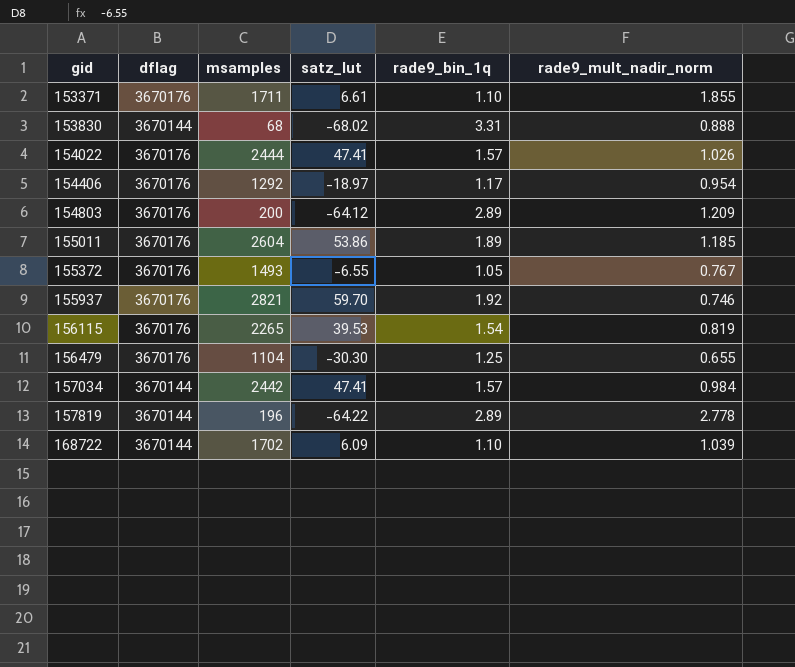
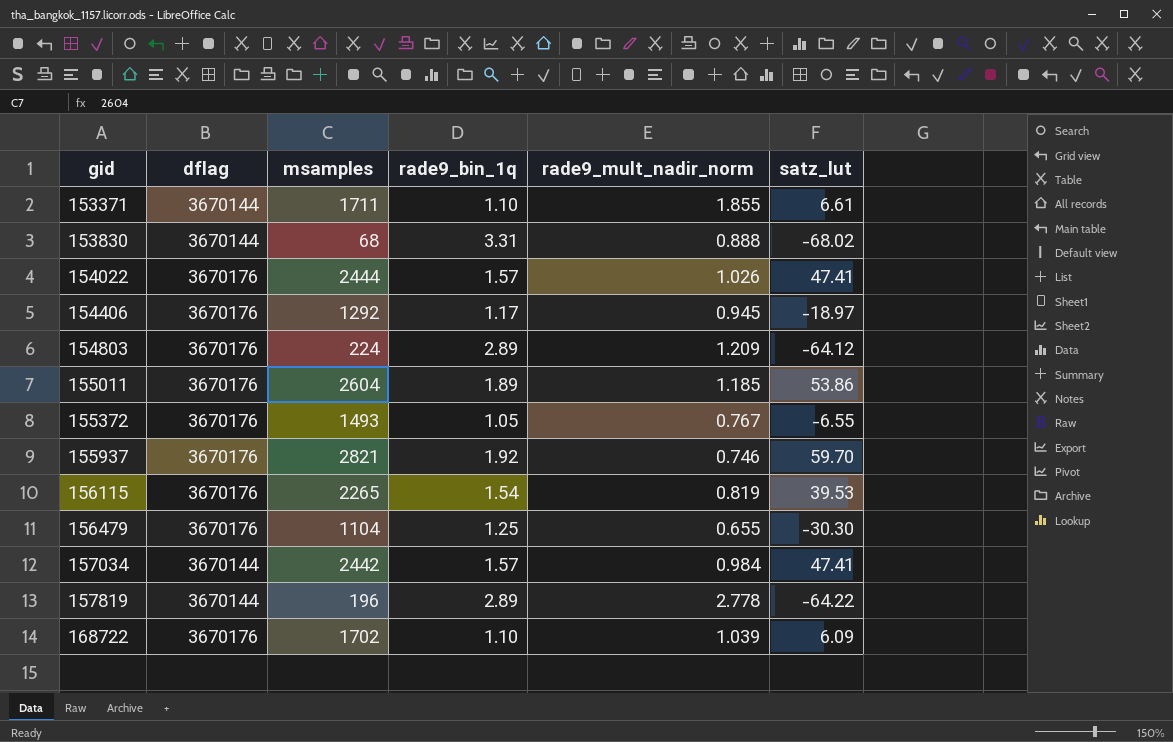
column satz_lut | position: 4 -> 6
153371 | dflag: 3670176 -> 3670144
154406 | rade9_mult_nadir_norm: 0.954 -> 0.945
154803 | msamples: 200 -> 224
168722 | dflag: 3670144 -> 3670176

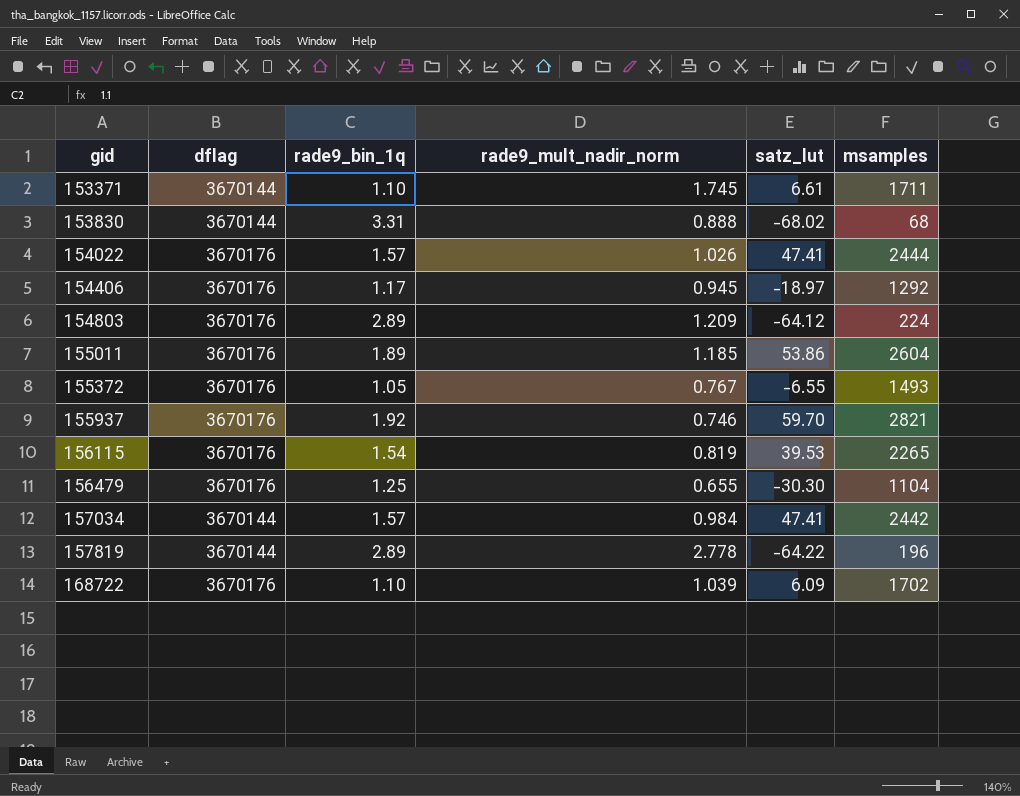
column msamples | position: 3 -> 6
153371 | rade9_mult_nadir_norm: 1.855 -> 1.745

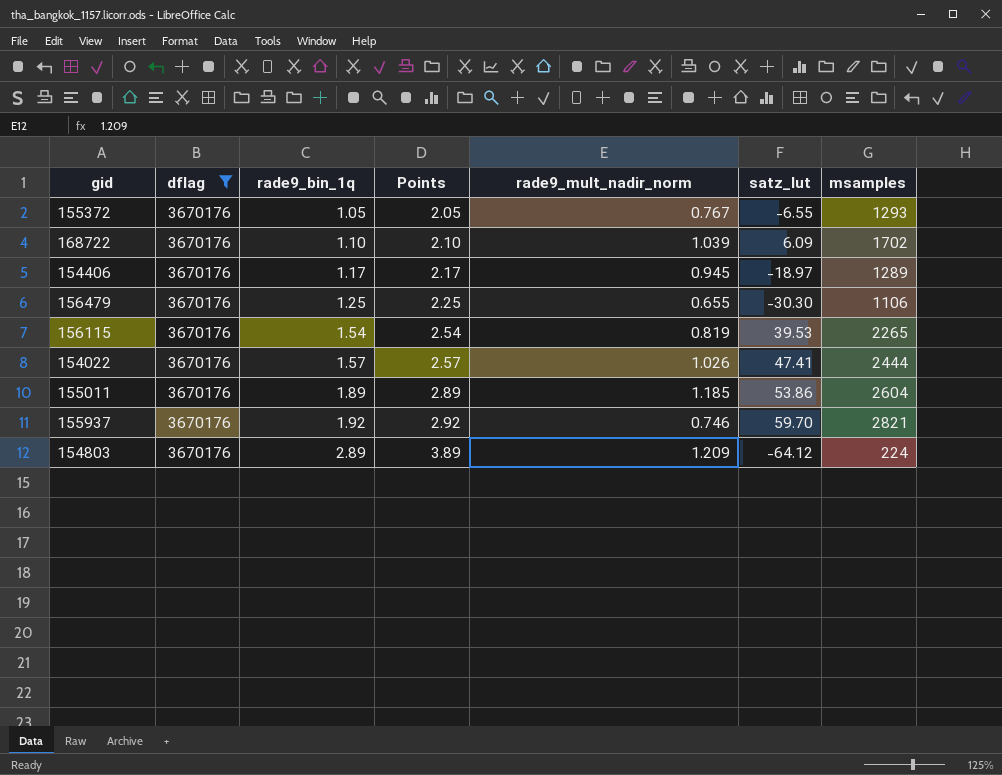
filter: none -> dflag = 3670176
row order: gid ascending -> rade9_bin_1q ascending
column Points | formula: none -> [rade9_bin_1q] + 1
155372 | msamples: 1493 -> 1293
154406 | msamples: 1292 -> 1289
156479 | msamples: 1104 -> 1106

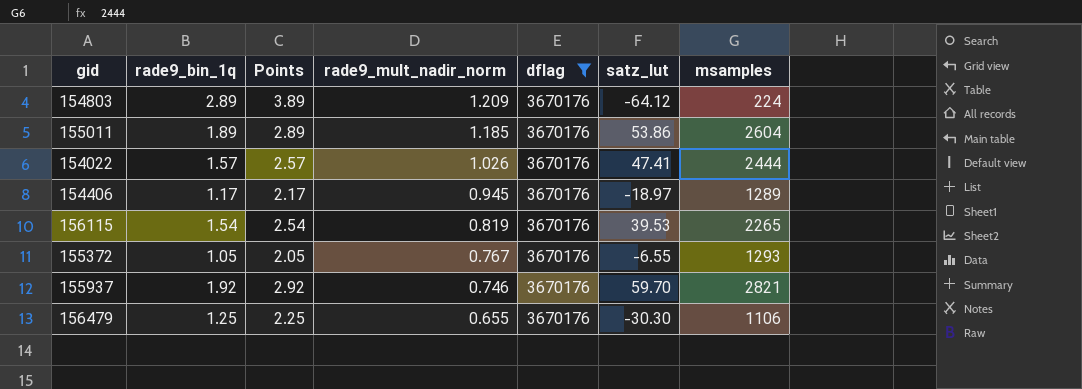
row order: rade9_bin_1q ascending -> rade9_mult_nadir_norm descending
column dflag | position: 2 -> 5
row 168722: 3670176 | 1.10 | 2.10 | 1.039 | 6.09 | 1702 -> none

